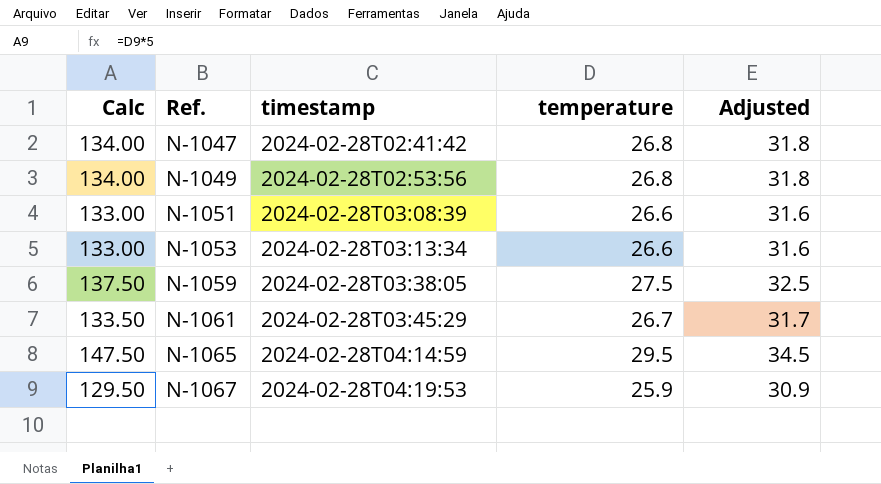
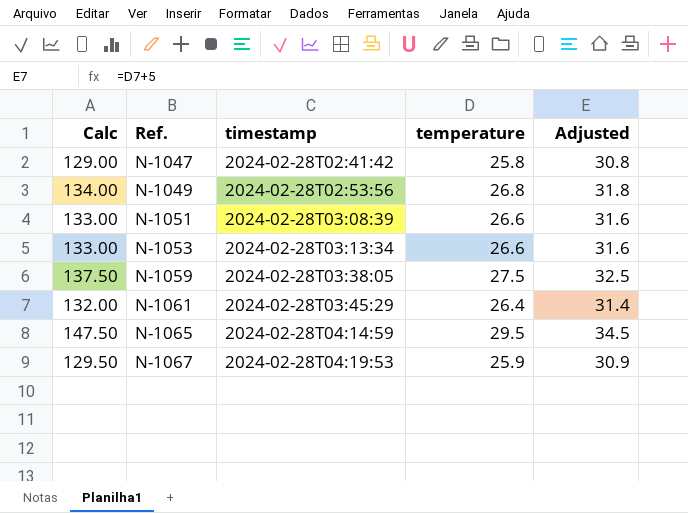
N-1047 | Calc: 134.00 -> 129.00
N-1047 | temperature: 26.8 -> 25.8
N-1047 | Adjusted: 31.8 -> 30.8
N-1061 | Calc: 133.50 -> 132.00
N-1061 | temperature: 26.7 -> 26.4
N-1061 | Adjusted: 31.7 -> 31.4

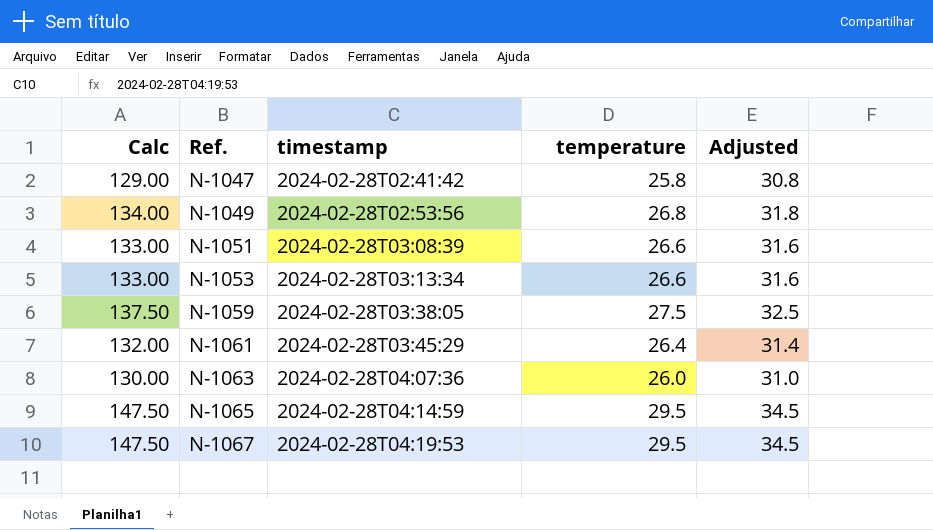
row N-1063: none -> 130.00 | 2024-02-28T04:07:36 | 26.0 | 31.0
N-1067 | Calc: 129.50 -> 147.50
N-1067 | temperature: 25.9 -> 29.5
N-1067 | Adjusted: 30.9 -> 34.5

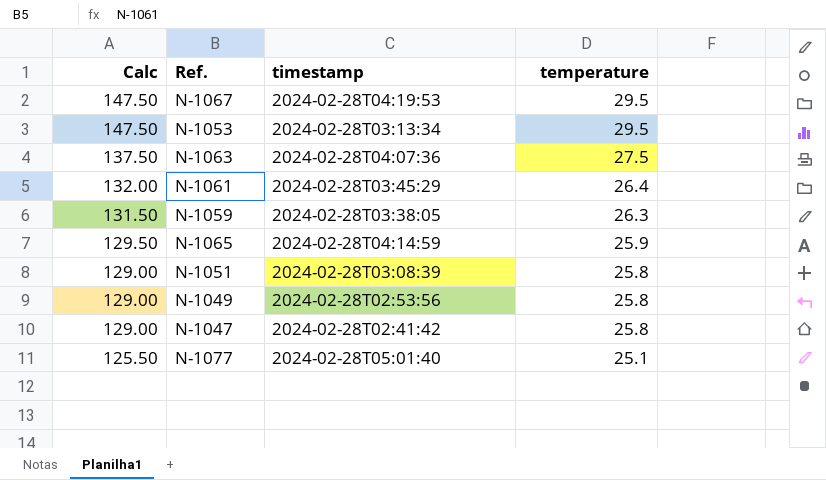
row order: Ref. ascending -> Calc descending
column Adjusted | formula: [temperature] + 5 -> none
N-1053 | Calc: 133.00 -> 147.50
N-1053 | temperature: 26.6 -> 29.5
N-1063 | Calc: 130.00 -> 137.50
N-1063 | temperature: 26.0 -> 27.5
N-1059 | Calc: 137.50 -> 131.50
N-1059 | temperature: 27.5 -> 26.3
N-1065 | Calc: 147.50 -> 129.50
N-1065 | temperature: 29.5 -> 25.9
N-1051 | Calc: 133.00 -> 129.00
N-1051 | temperature: 26.6 -> 25.8
N-1049 | Calc: 134.00 -> 129.00
N-1049 | temperature: 26.8 -> 25.8
row N-1077: none -> 125.50 | 2024-02-28T05:01:40 | 25.1

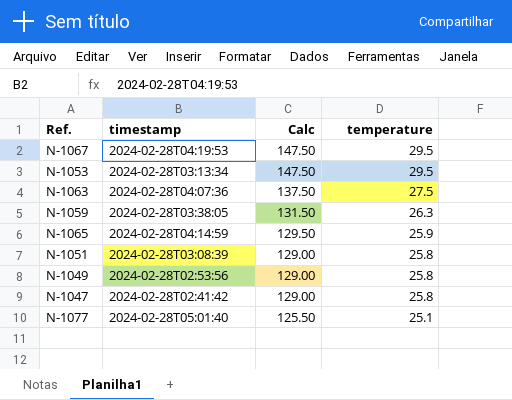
column Calc | position: 1 -> 3
row N-1061: 132.00 | 2024-02-28T03:45:29 | 26.4 -> none

